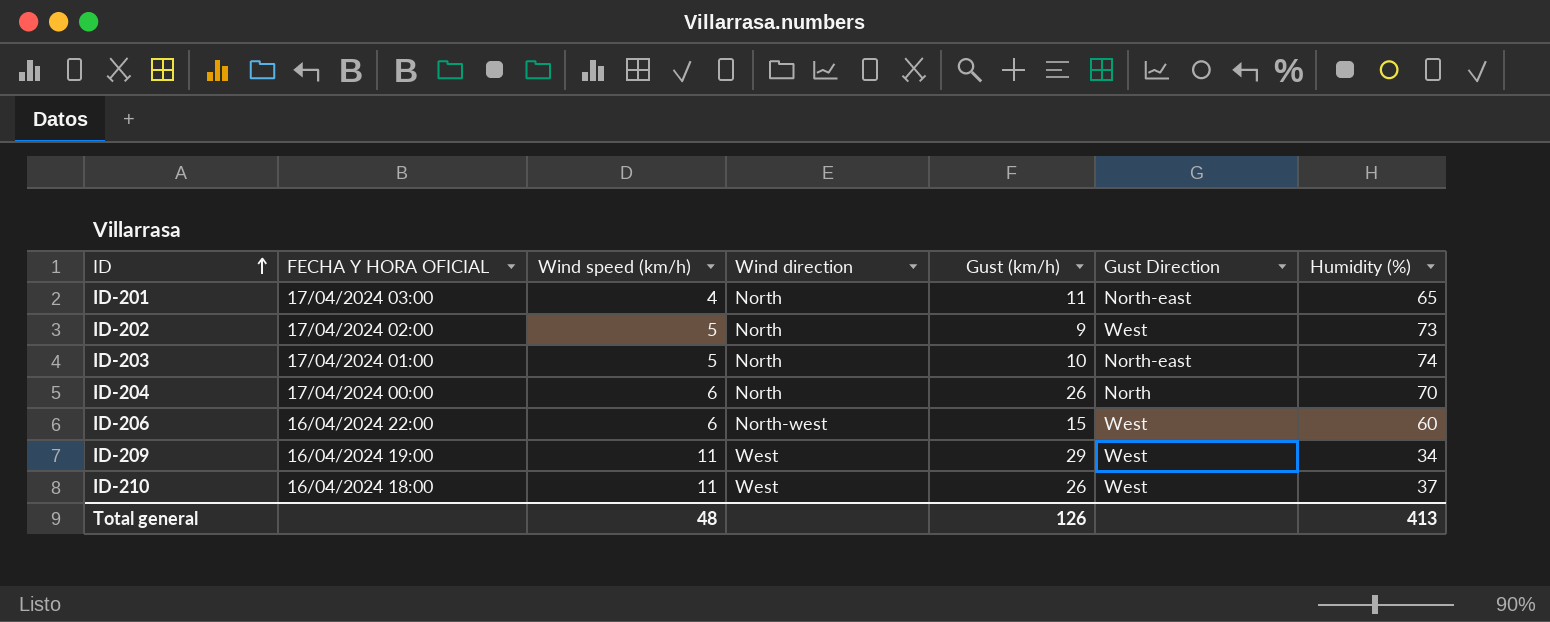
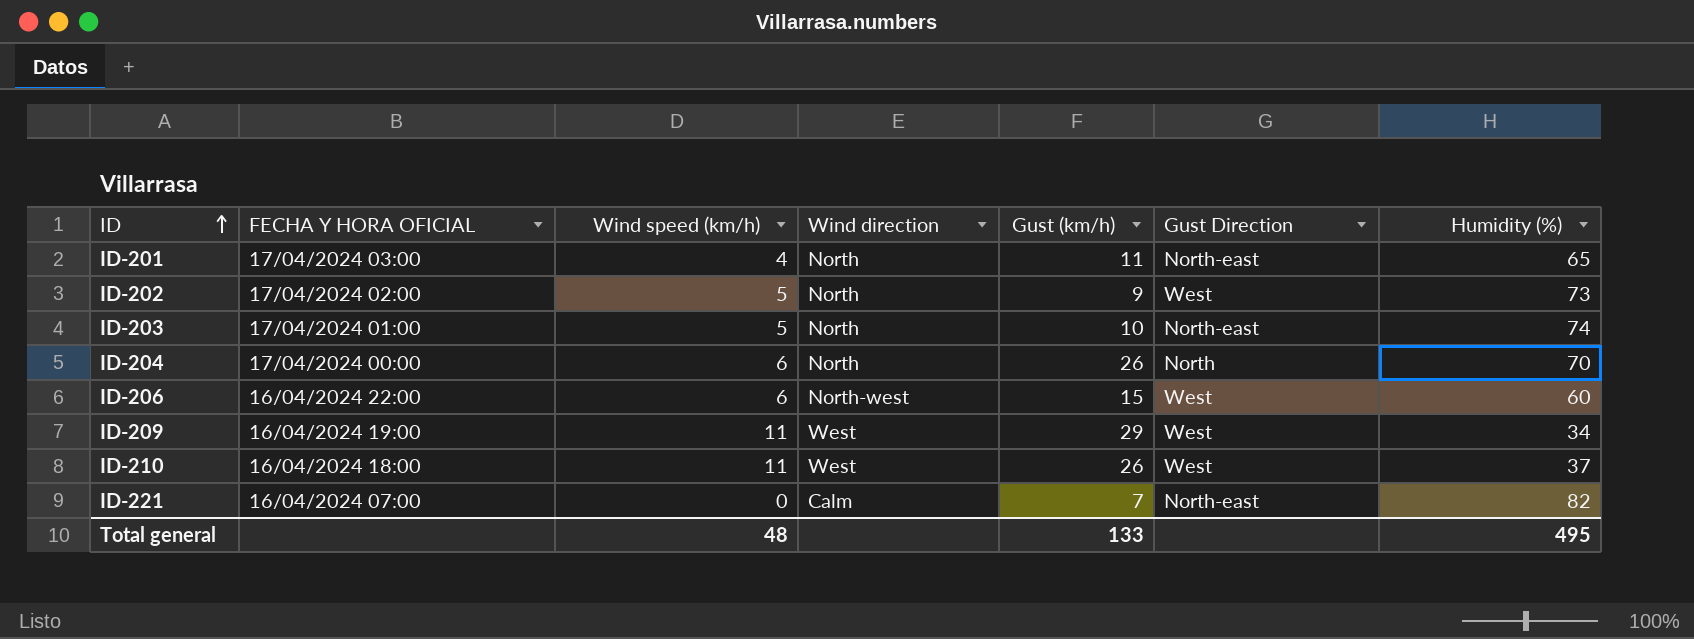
row ID-221: none -> 16/04/2024 07:00 | 0 | Calm | 7 | North-east | 82
Total general | Gust (km/h): 126 -> 133
Total general | Humidity (%): 413 -> 495

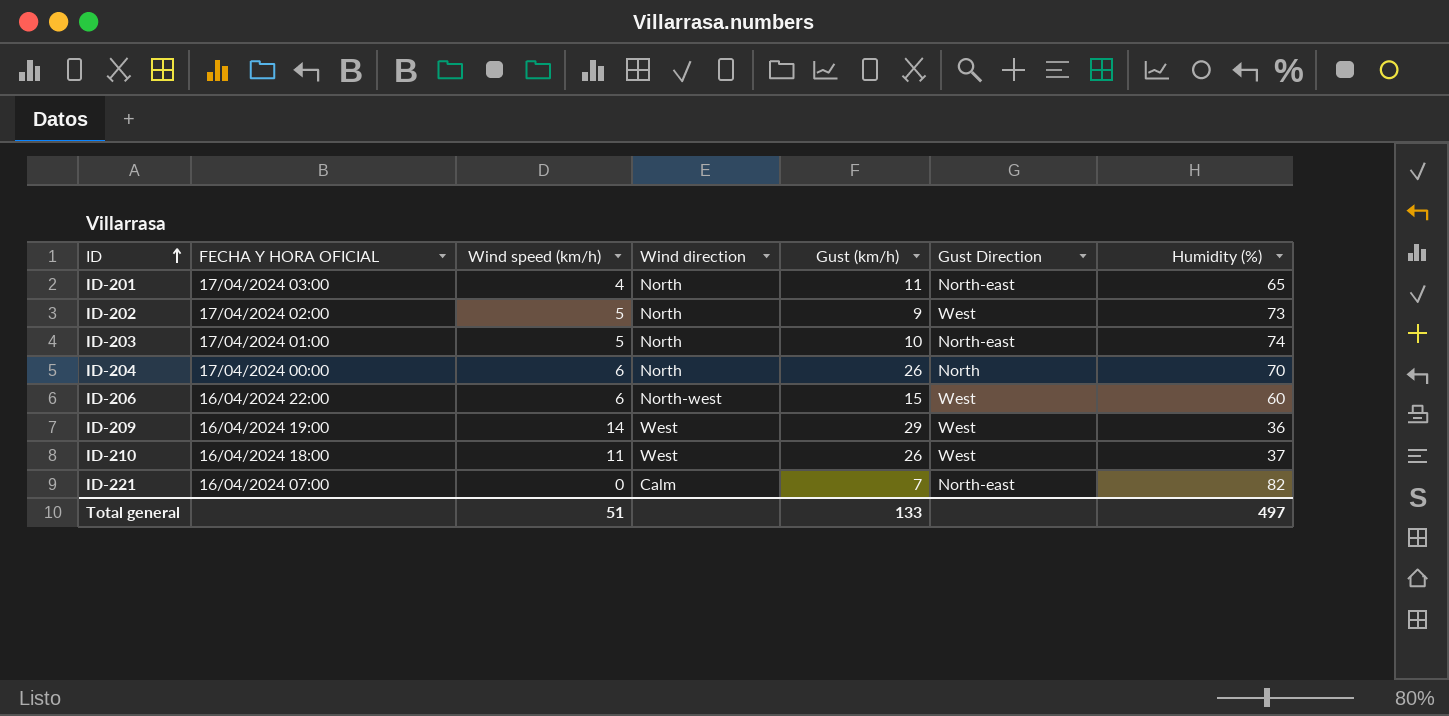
ID-209 | Wind speed (km/h): 11 -> 14
ID-209 | Humidity (%): 34 -> 36
Total general | Wind speed (km/h): 48 -> 51
Total general | Humidity (%): 495 -> 497

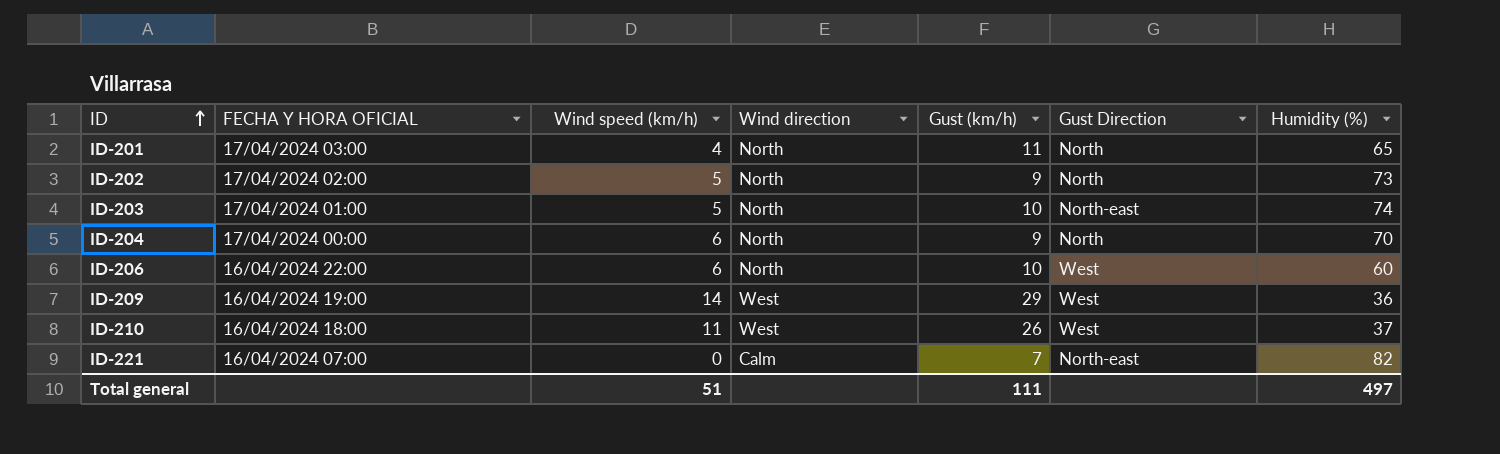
ID-201 | Gust Direction: North-east -> North
ID-202 | Gust Direction: West -> North
ID-204 | Gust (km/h): 26 -> 9
ID-206 | Wind direction: North-west -> North
ID-206 | Gust (km/h): 15 -> 10
Total general | Gust (km/h): 133 -> 111

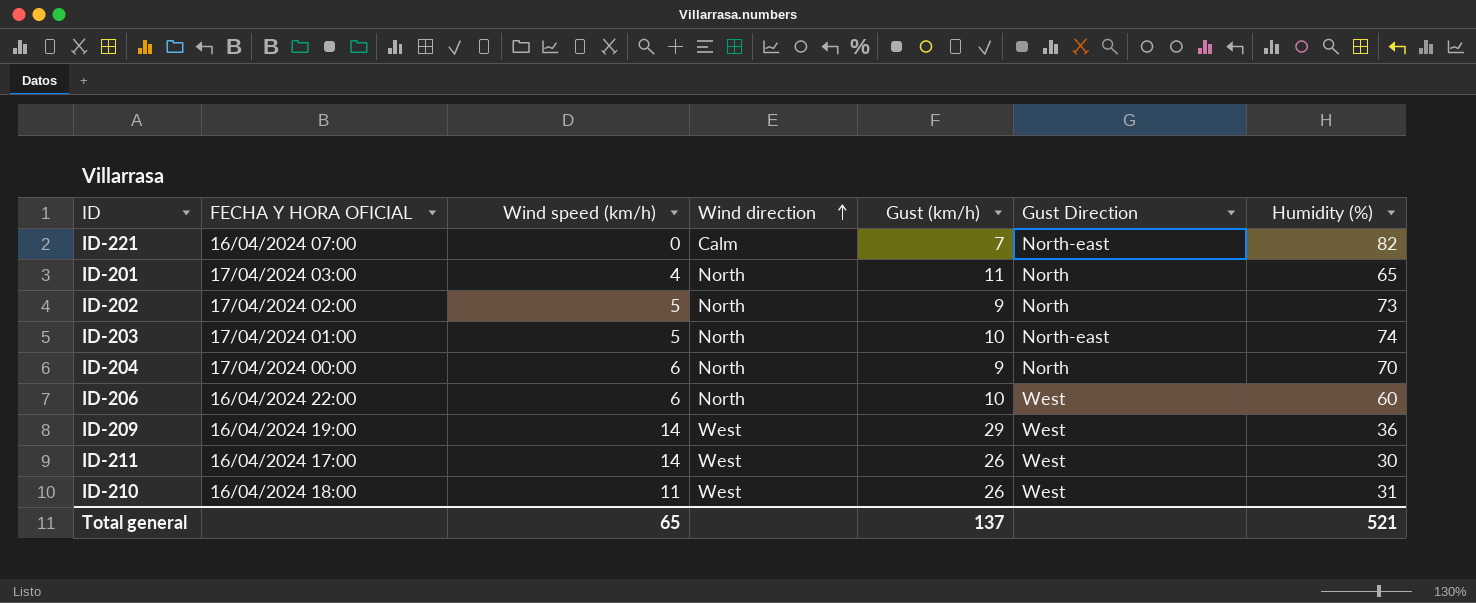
row order: ID ascending -> Wind direction ascending
row ID-211: none -> 16/04/2024 17:00 | 14 | West | 26 | West | 30
ID-210 | Humidity (%): 37 -> 31
Total general | Wind speed (km/h): 51 -> 65
Total general | Gust (km/h): 111 -> 137
Total general | Humidity (%): 497 -> 521

